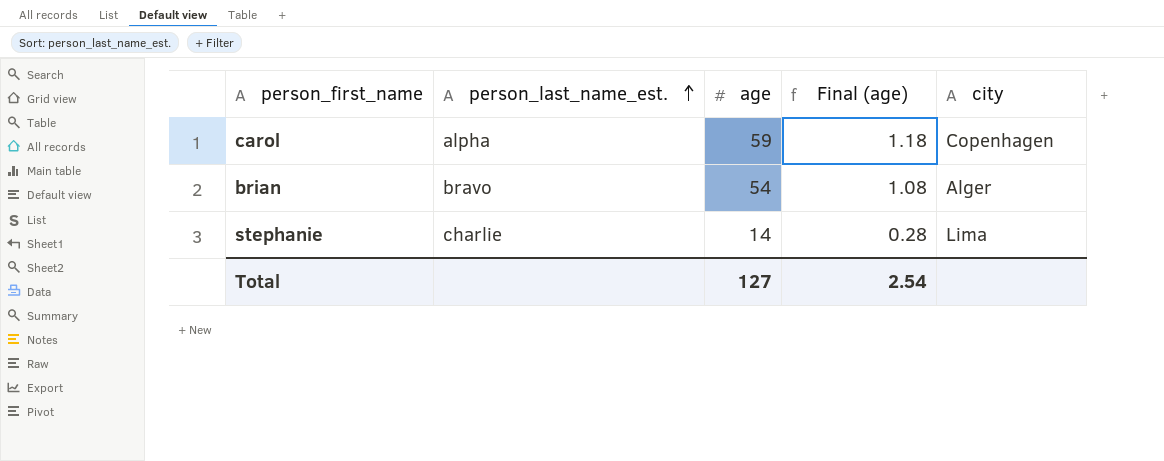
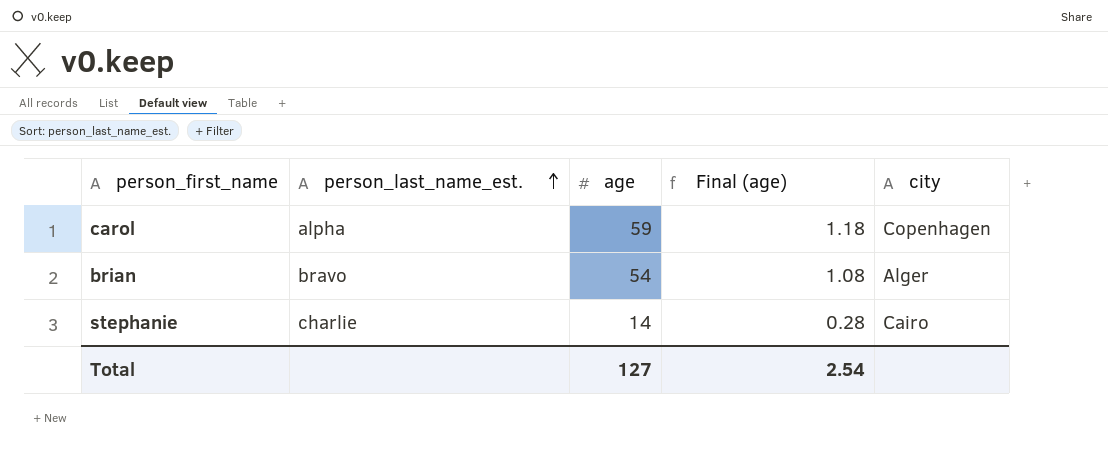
stephanie | city: Lima -> Cairo

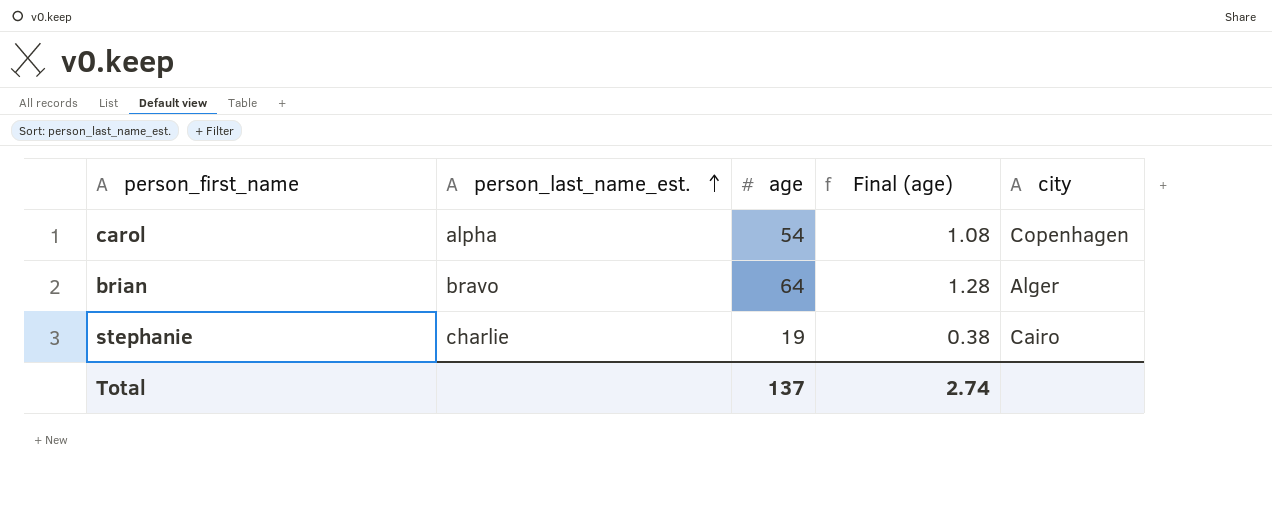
carol | age: 59 -> 54
carol | Final (age): 1.18 -> 1.08
brian | age: 54 -> 64
brian | Final (age): 1.08 -> 1.28
stephanie | age: 14 -> 19
stephanie | Final (age): 0.28 -> 0.38
Total | age: 127 -> 137
Total | Final (age): 2.54 -> 2.74

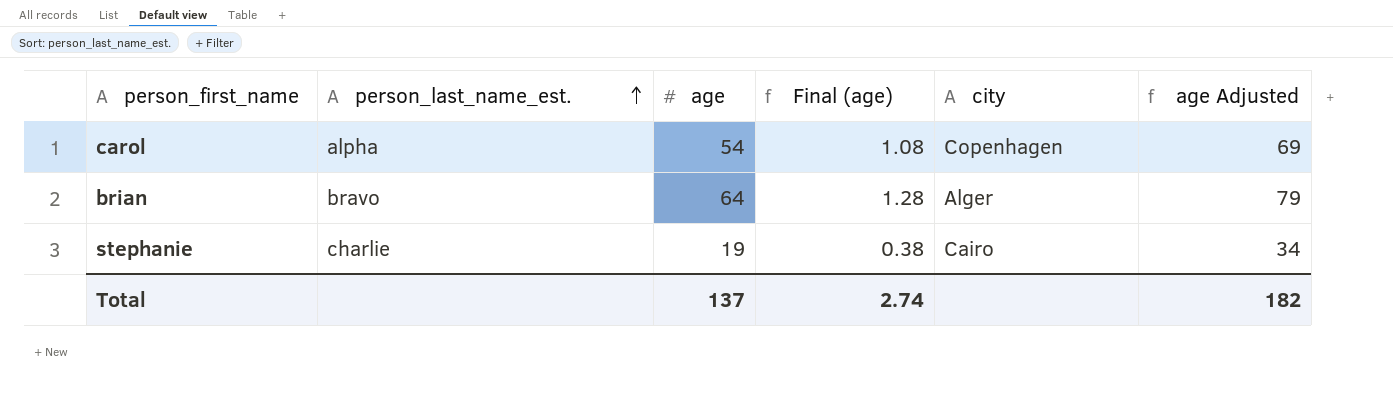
column age Adjusted | formula: none -> [age] + 15

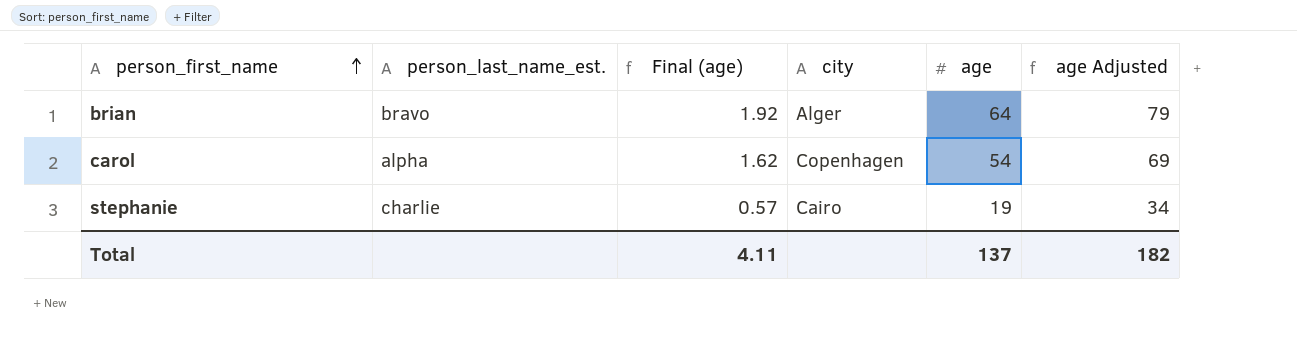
row order: person_last_name_est. ascending -> person_first_name ascending
column Final (age) | formula: [age] * 0.02 -> [age] * 0.03
column age | position: 3 -> 5
Total | Final (age): 2.74 -> 4.11

